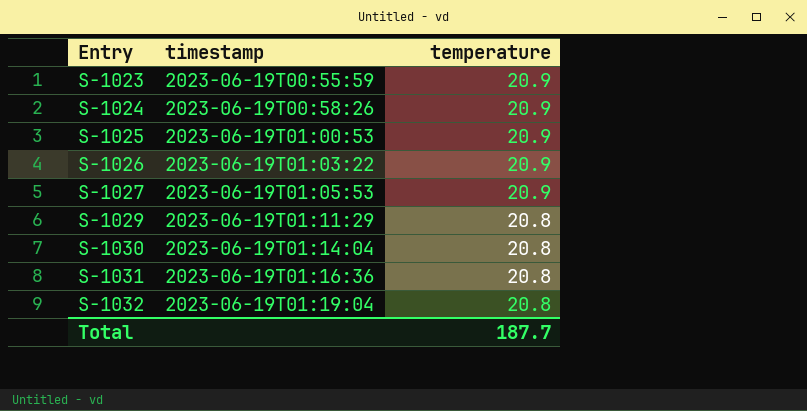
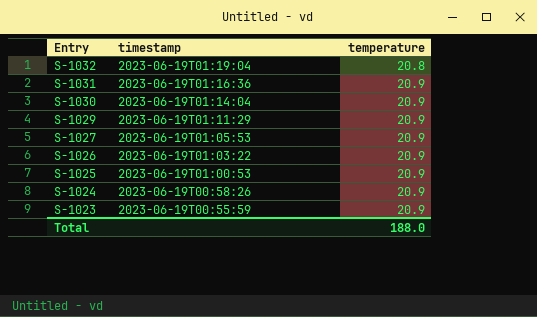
row order: Entry ascending -> Entry descending
S-1031 | temperature: 20.8 -> 20.9
S-1030 | temperature: 20.8 -> 20.9
S-1029 | temperature: 20.8 -> 20.9
Total | temperature: 187.7 -> 188.0

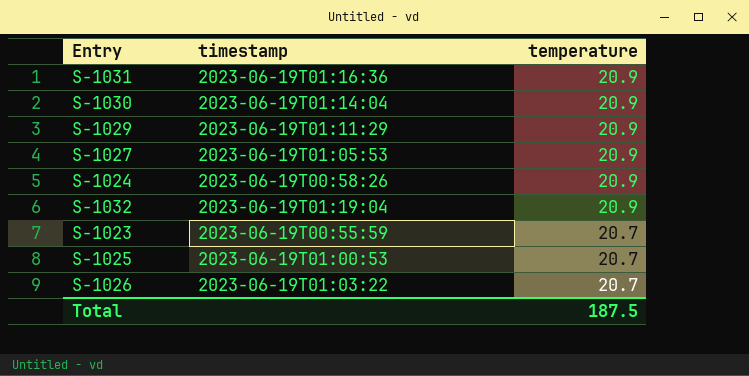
row order: Entry descending -> temperature descending
S-1032 | temperature: 20.8 -> 20.9
S-1023 | temperature: 20.9 -> 20.7
S-1025 | temperature: 20.9 -> 20.7
S-1026 | temperature: 20.9 -> 20.7
Total | temperature: 188.0 -> 187.5

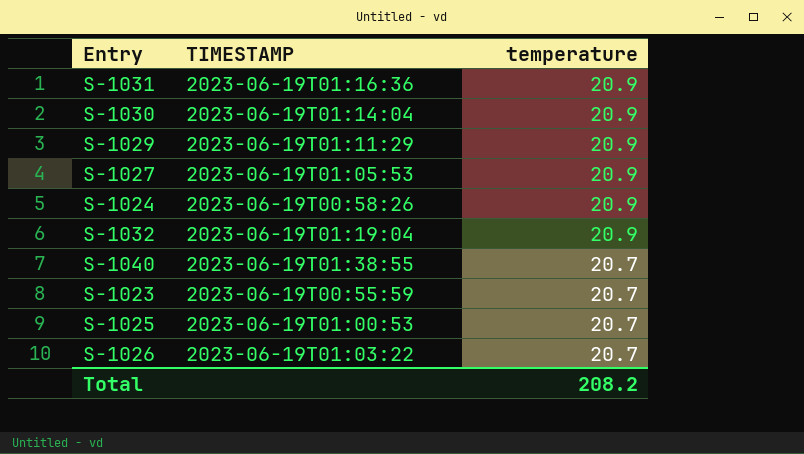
column name: timestamp -> TIMESTAMP
row S-1040: none -> 2023-06-19T01:38:55 | 20.7
Total | temperature: 187.5 -> 208.2

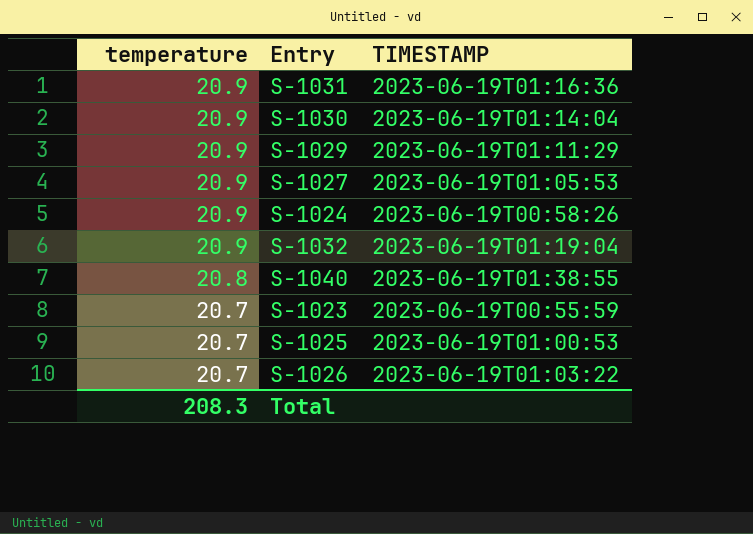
column temperature | position: 3 -> 1
S-1040 | temperature: 20.7 -> 20.8
Total | temperature: 208.2 -> 208.3

